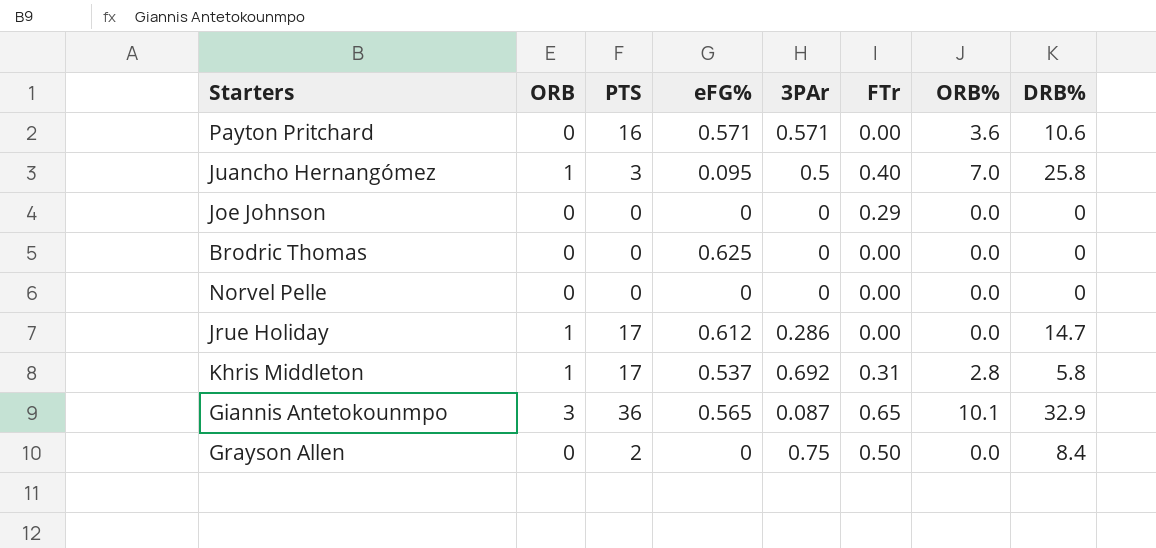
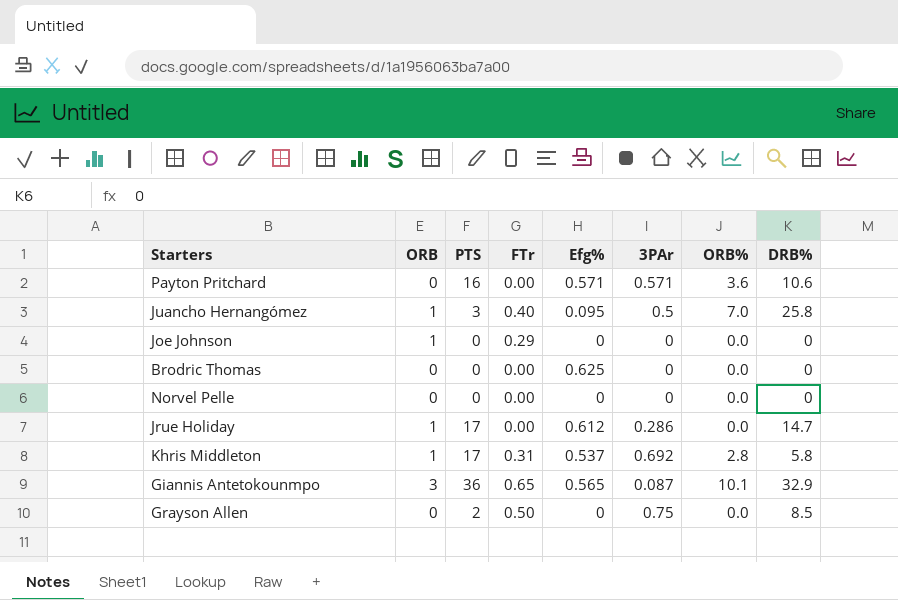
column FTr | position: 6 -> 4
column name: eFG% -> Efg%
Joe Johnson | ORB: 0 -> 1
Grayson Allen | DRB%: 8.4 -> 8.5

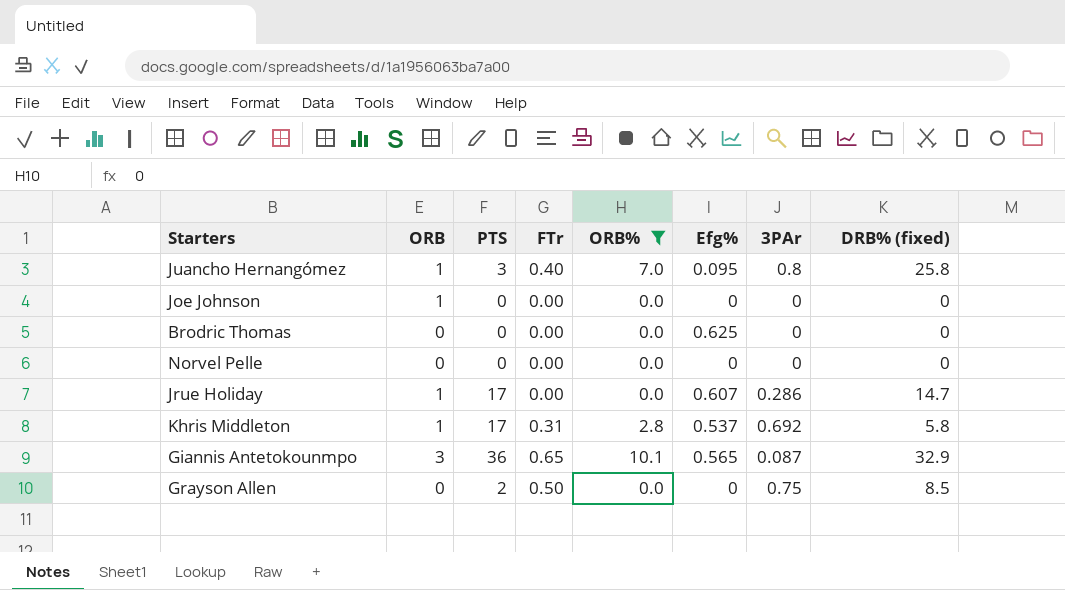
filter: none -> ORB% != 3.6
column ORB% | position: 7 -> 5
column name: DRB% -> DRB% (fixed)
Juancho Hernangómez | 3PAr: 0.5 -> 0.8
Joe Johnson | FTr: 0.29 -> 0.00
Jrue Holiday | Efg%: 0.612 -> 0.607

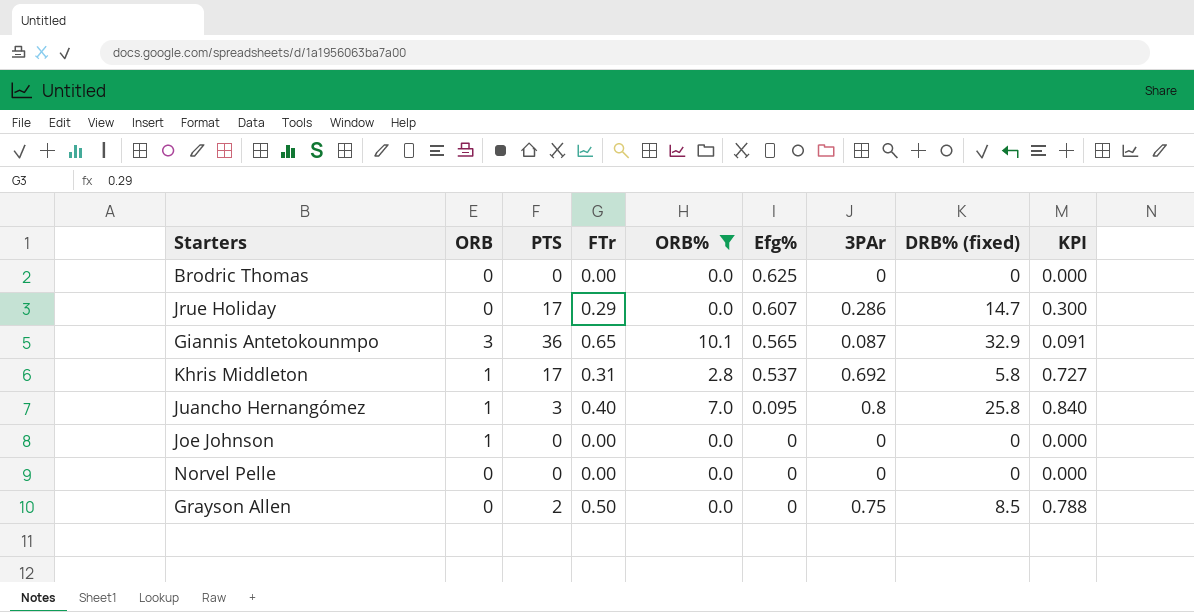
row order: none -> Efg% descending
column KPI | formula: none -> [3PAr] * 1.05
Jrue Holiday | ORB: 1 -> 0
Jrue Holiday | FTr: 0.00 -> 0.29

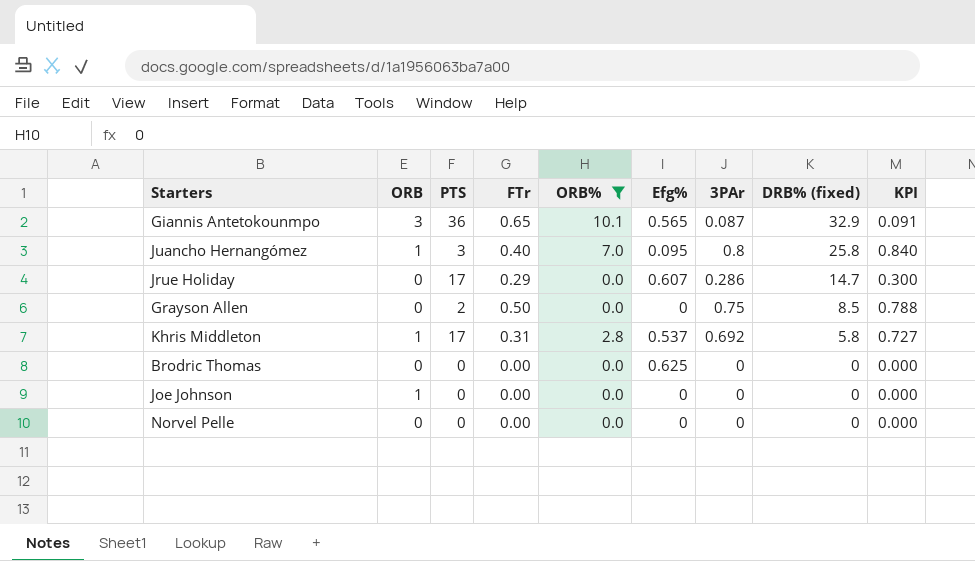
row order: Efg% descending -> DRB% (fixed) descending

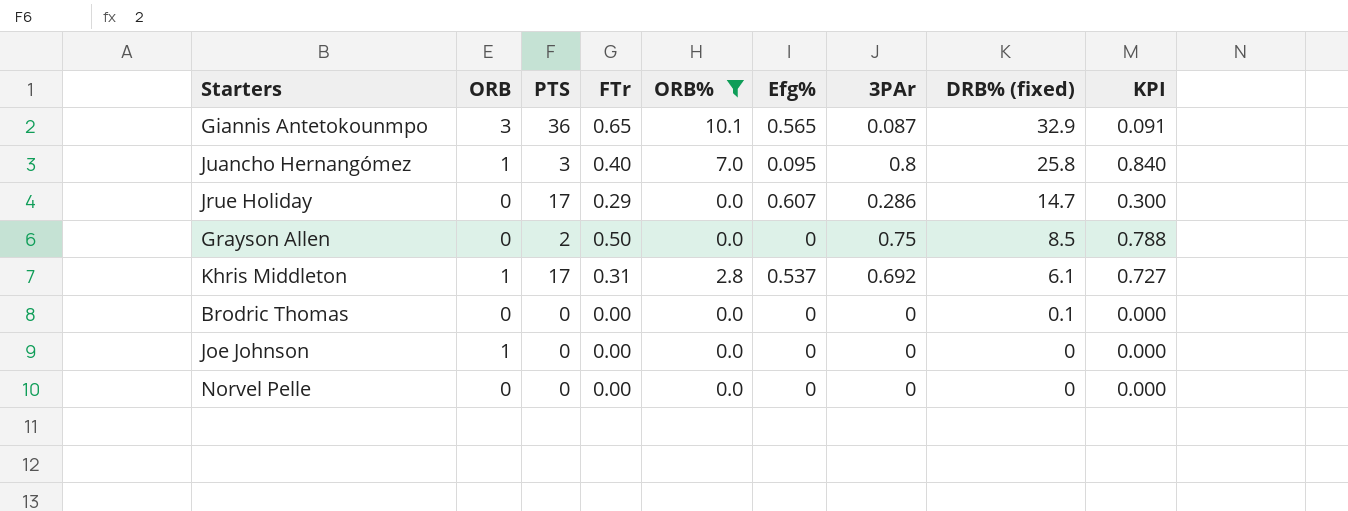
Khris Middleton | DRB% (fixed): 5.8 -> 6.1
Brodric Thomas | Efg%: 0.625 -> 0
Brodric Thomas | DRB% (fixed): 0 -> 0.1

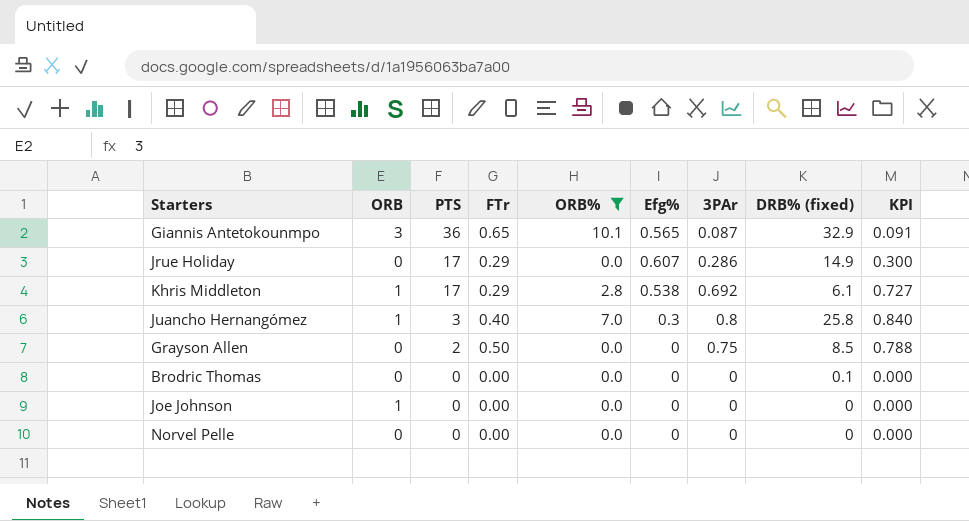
row order: DRB% (fixed) descending -> PTS descending
Jrue Holiday | DRB% (fixed): 14.7 -> 14.9
Khris Middleton | FTr: 0.31 -> 0.29
Khris Middleton | Efg%: 0.537 -> 0.538
Juancho Hernangómez | Efg%: 0.095 -> 0.3

